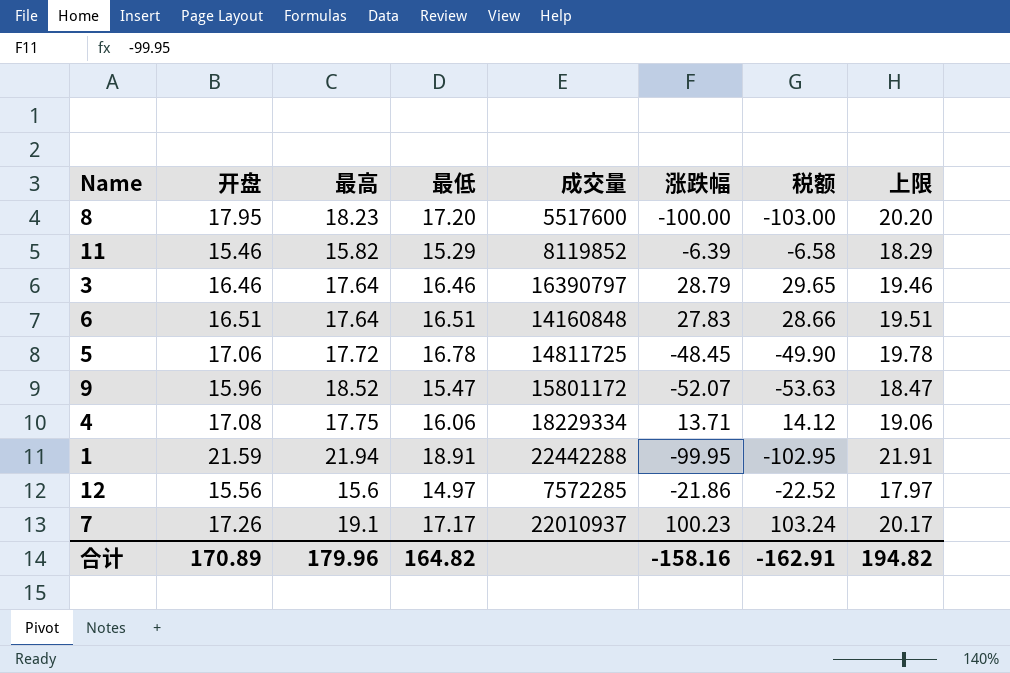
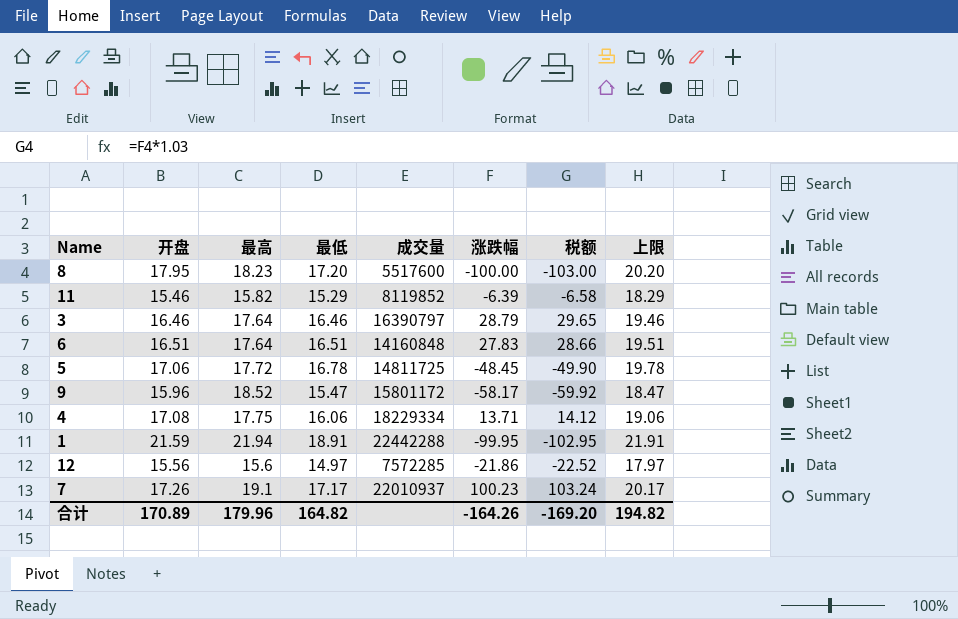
9 | 涨跌幅: -52.07 -> -58.17
9 | 税额: -53.63 -> -59.92
合计 | 涨跌幅: -158.16 -> -164.26
合计 | 税额: -162.91 -> -169.20

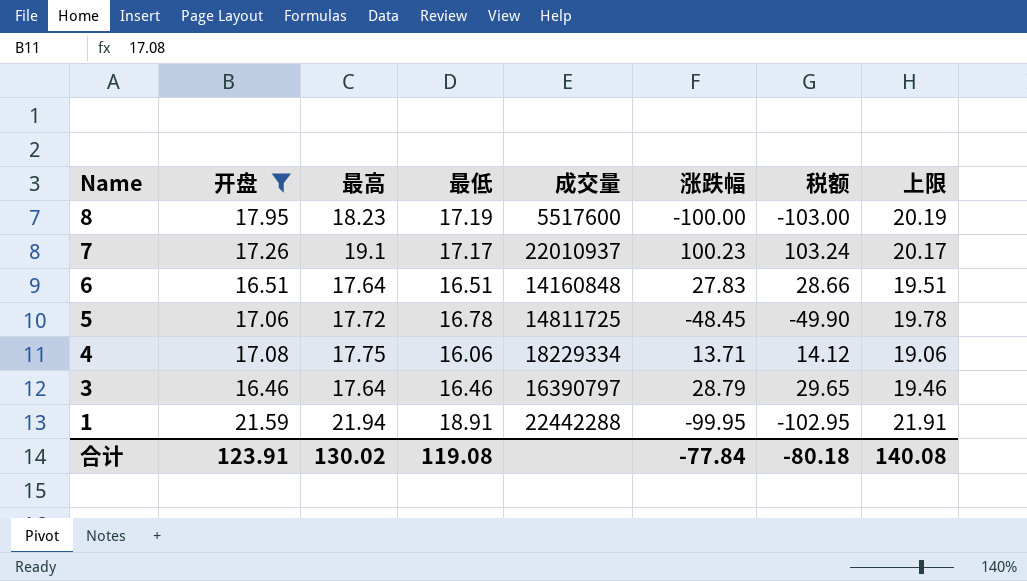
filter: none -> 开盘 >= 16.46
row order: none -> Name descending
8 | 最低: 17.20 -> 17.19
8 | 上限: 20.20 -> 20.19
合计 | 开盘: 170.89 -> 123.91
合计 | 最高: 179.96 -> 130.02
合计 | 最低: 164.82 -> 119.08
合计 | 涨跌幅: -164.26 -> -77.84
合计 | 税额: -169.20 -> -80.18
合计 | 上限: 194.82 -> 140.08

